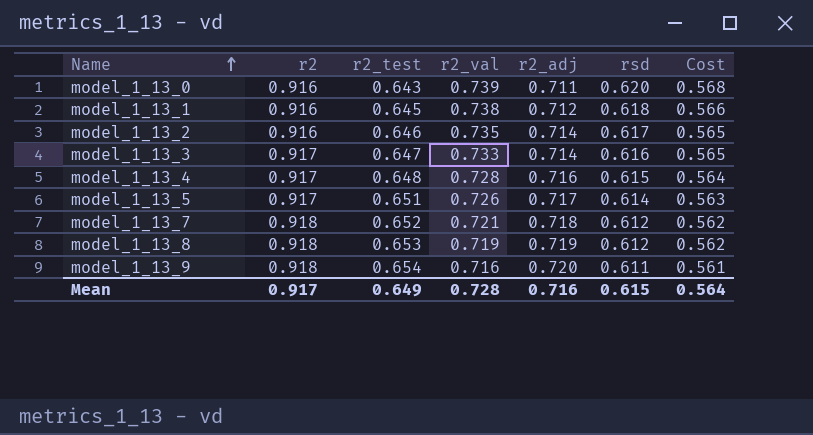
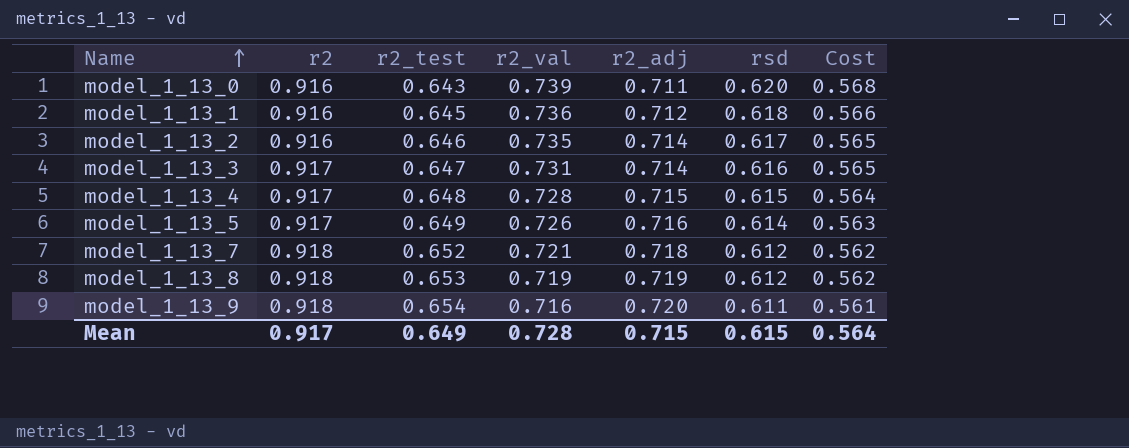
model_1_13_1 | r2_val: 0.738 -> 0.736
model_1_13_3 | r2_val: 0.733 -> 0.731
model_1_13_4 | r2_adj: 0.716 -> 0.715
model_1_13_5 | r2_test: 0.651 -> 0.649
model_1_13_5 | r2_adj: 0.717 -> 0.716
Mean | r2_adj: 0.716 -> 0.715

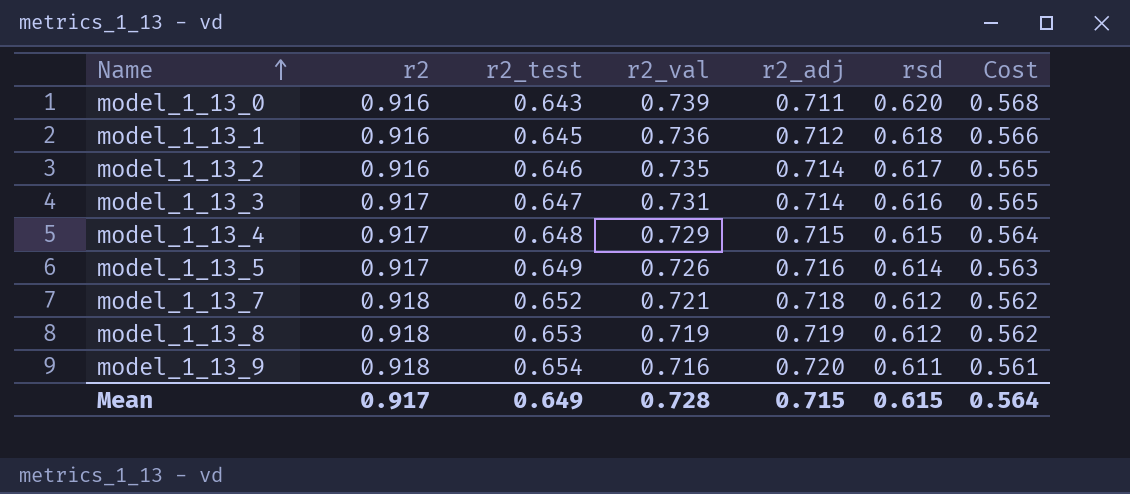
model_1_13_4 | r2_val: 0.728 -> 0.729

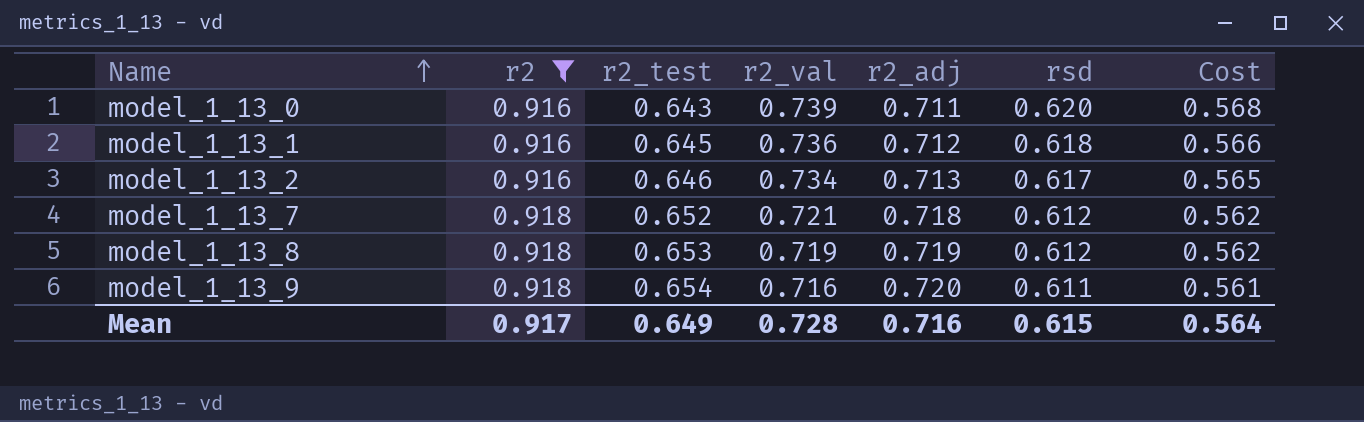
filter: none -> r2 != 0.917
model_1_13_2 | r2_val: 0.735 -> 0.734
model_1_13_2 | r2_adj: 0.714 -> 0.713
Mean | r2_adj: 0.715 -> 0.716

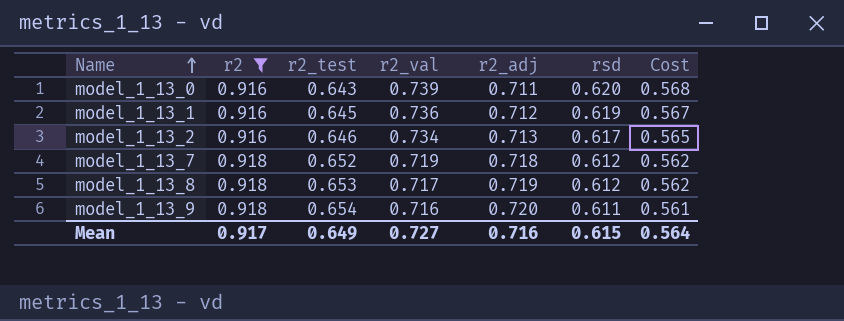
model_1_13_1 | rsd: 0.618 -> 0.619
model_1_13_1 | Cost: 0.566 -> 0.567
model_1_13_7 | r2_val: 0.721 -> 0.719
model_1_13_8 | r2_val: 0.719 -> 0.717
Mean | r2_val: 0.728 -> 0.727

